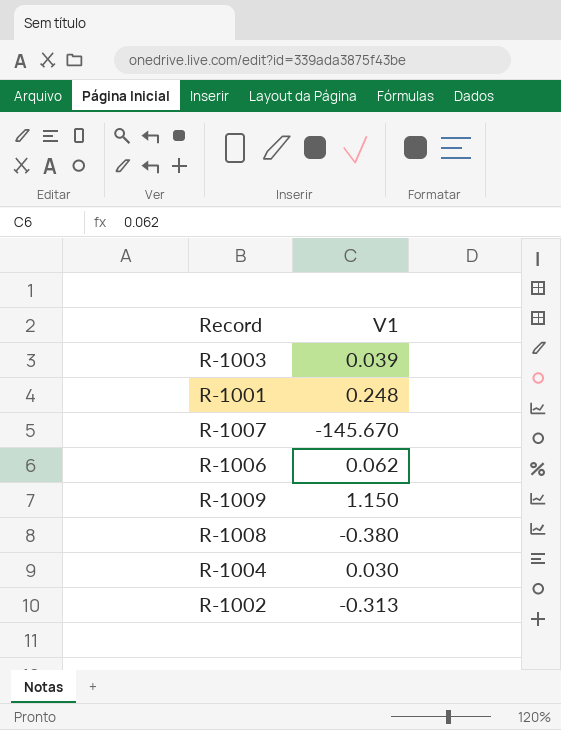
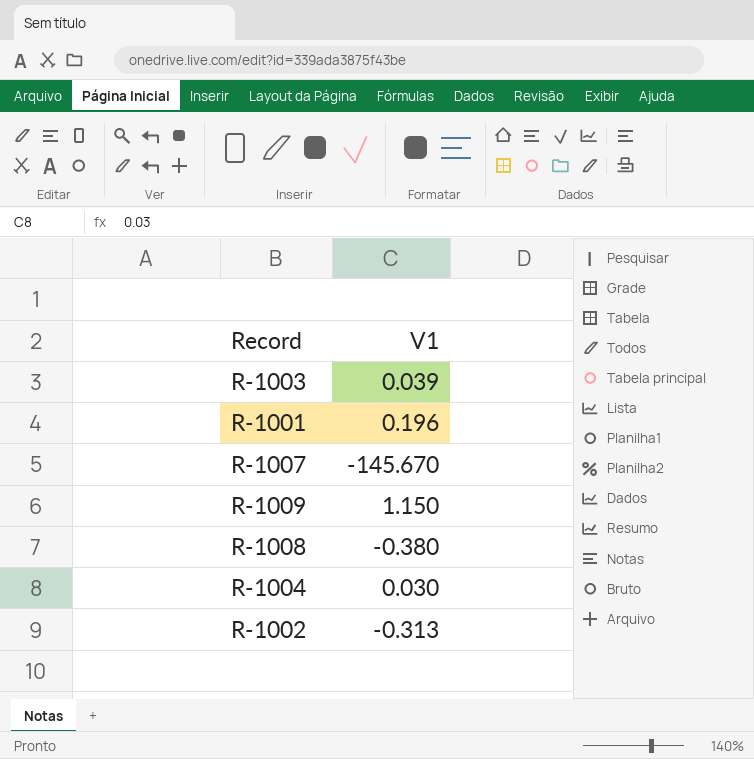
row R-1006: 0.062 -> none
R-1001 | V1: 0.248 -> 0.196

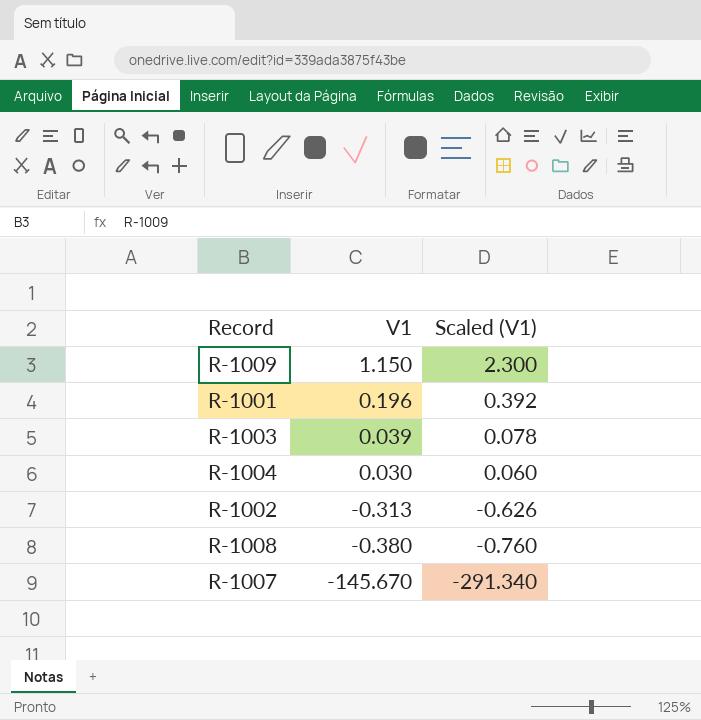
row order: none -> V1 descending
column Scaled (V1) | formula: none -> [V1] * 2

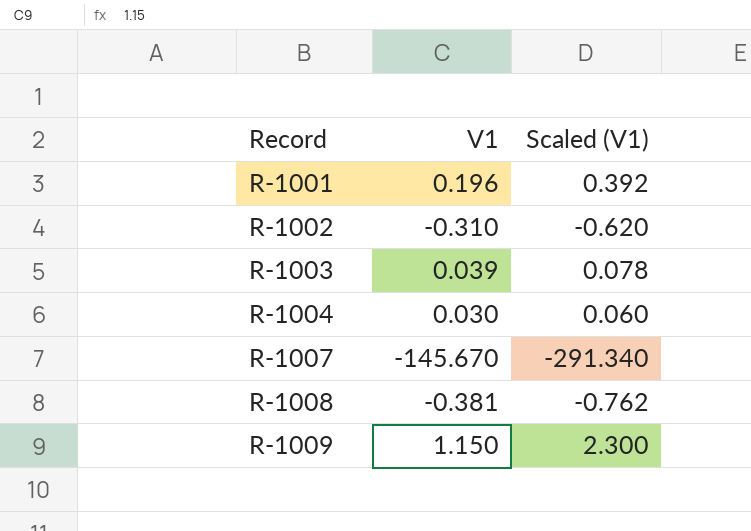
row order: V1 descending -> Record ascending
R-1002 | V1: -0.313 -> -0.310
R-1002 | Scaled (V1): -0.626 -> -0.620
R-1008 | V1: -0.380 -> -0.381
R-1008 | Scaled (V1): -0.760 -> -0.762

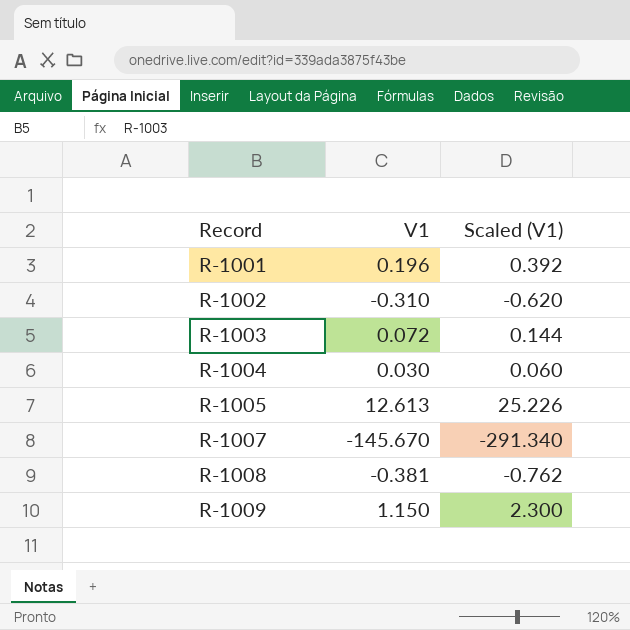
R-1003 | V1: 0.039 -> 0.072
R-1003 | Scaled (V1): 0.078 -> 0.144
row R-1005: none -> 12.613 | 25.226

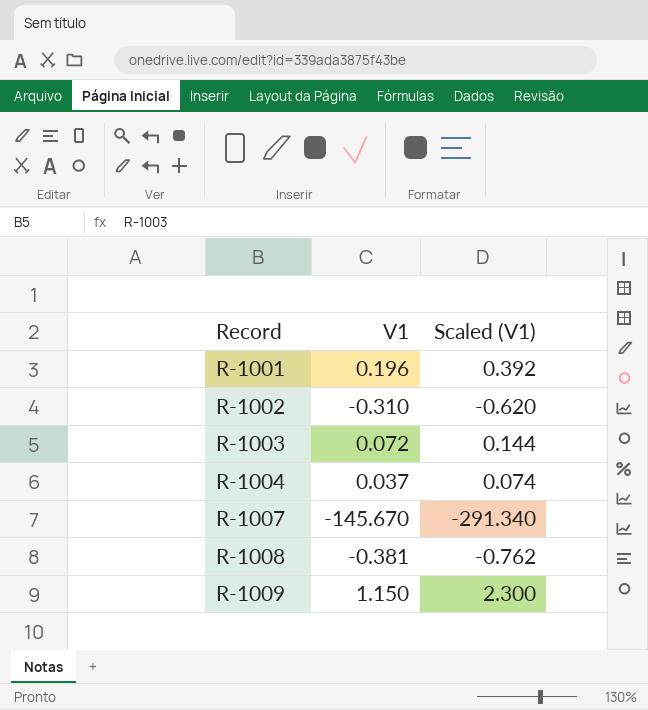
row R-1005: 12.613 | 25.226 -> none
R-1004 | V1: 0.030 -> 0.037
R-1004 | Scaled (V1): 0.060 -> 0.074

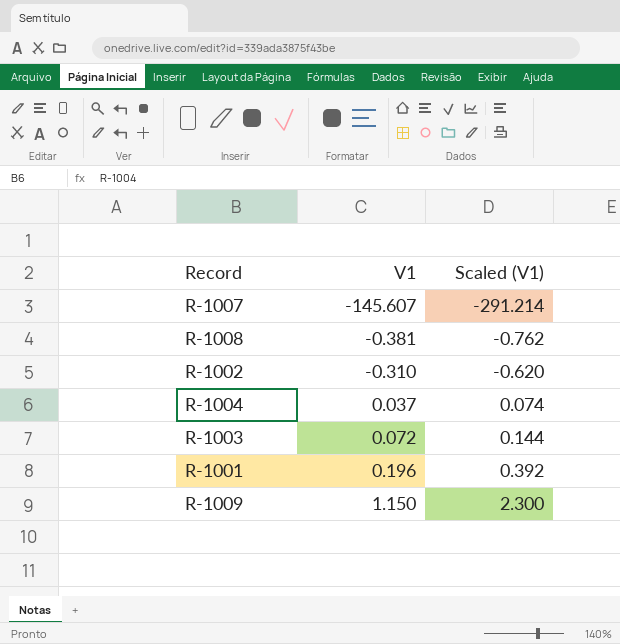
row order: Record ascending -> V1 ascending
R-1007 | V1: -145.670 -> -145.607
R-1007 | Scaled (V1): -291.340 -> -291.214

